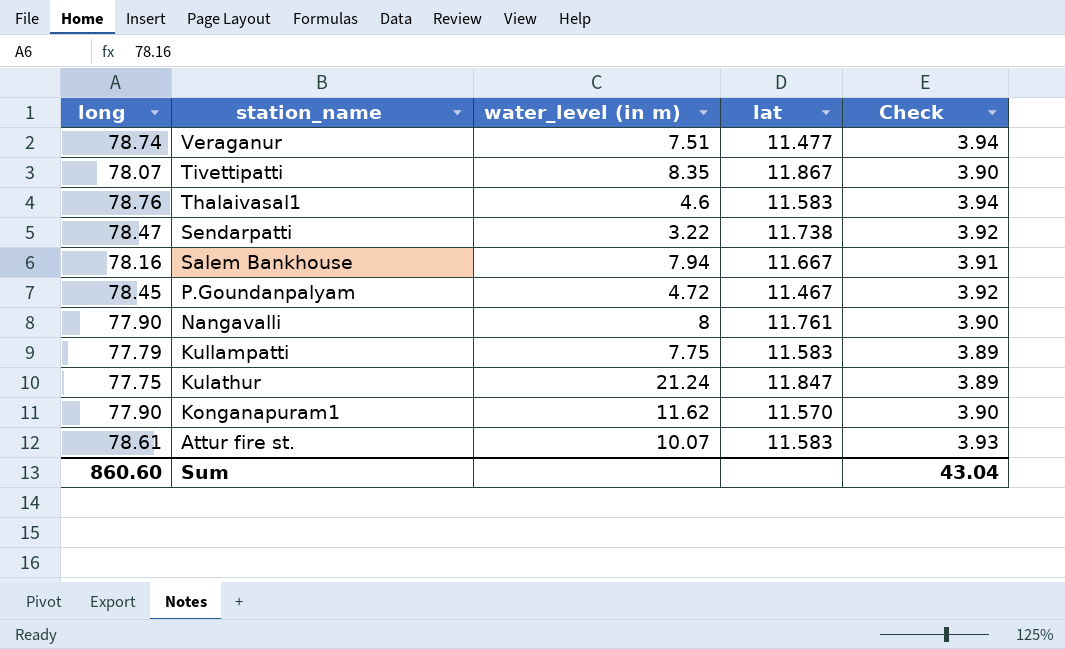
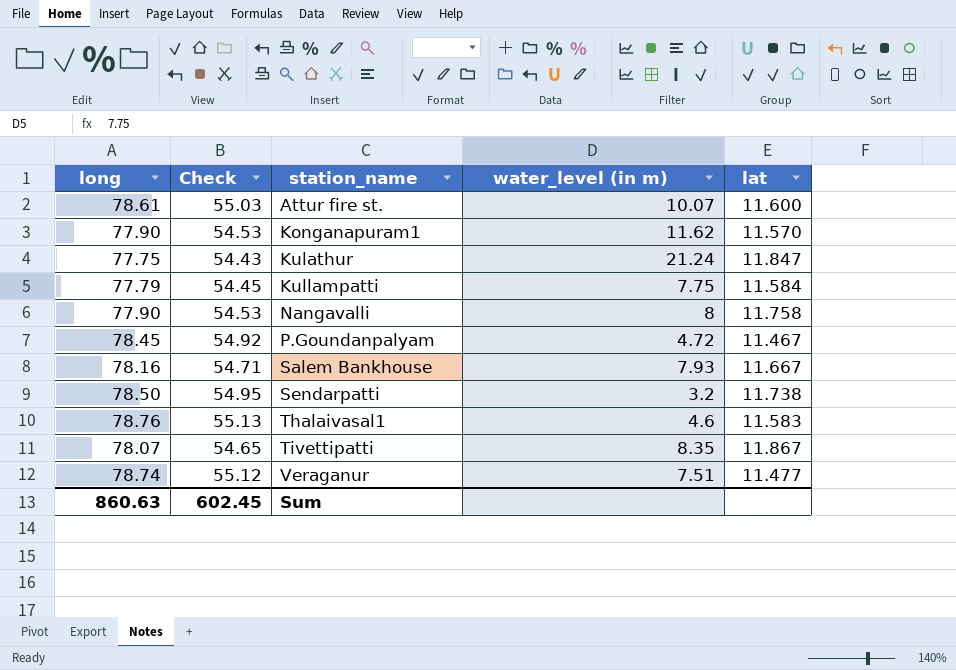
row order: station_name descending -> station_name ascending
column Check | formula: [long] * 0.05 -> [long] * 0.7
column Check | position: 5 -> 2
Attur fire st. | lat: 11.583 -> 11.600
Kullampatti | lat: 11.583 -> 11.584
Nangavalli | lat: 11.761 -> 11.758
Salem Bankhouse | water_level (in m): 7.94 -> 7.93
Sendarpatti | long: 78.47 -> 78.50
Sendarpatti | water_level (in m): 3.22 -> 3.2
Sum | long: 860.60 -> 860.63
Sum | Check: 43.04 -> 602.45

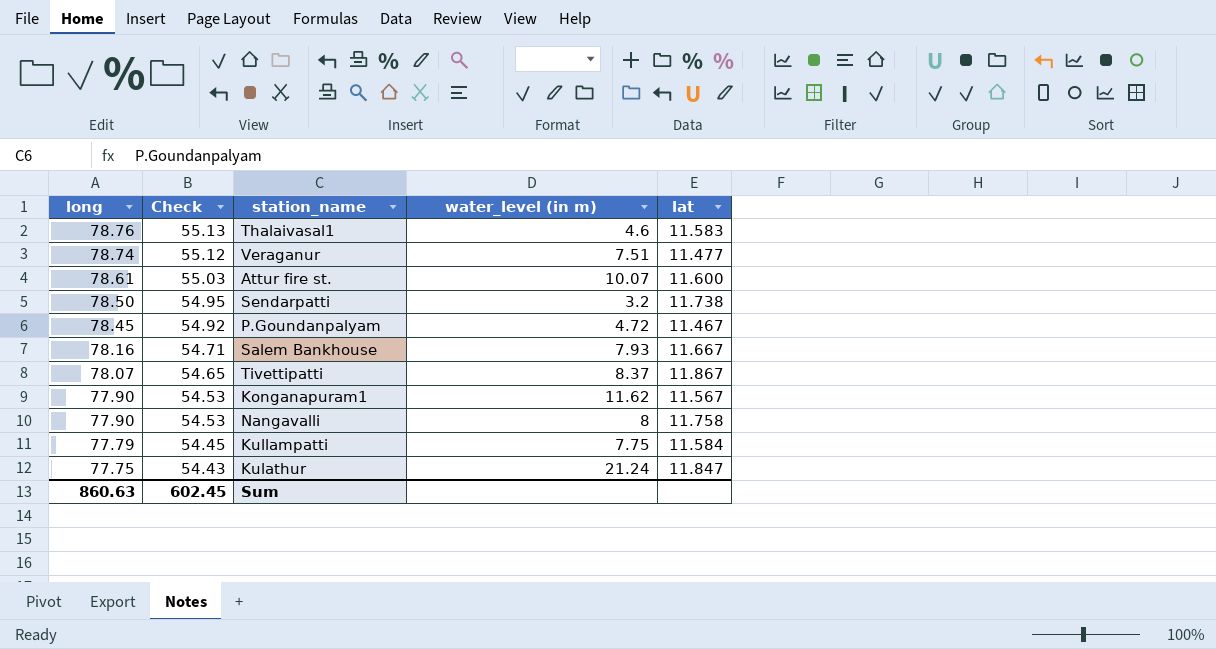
row order: station_name ascending -> long descending
Tivettipatti | water_level (in m): 8.35 -> 8.37
Konganapuram1 | lat: 11.570 -> 11.567

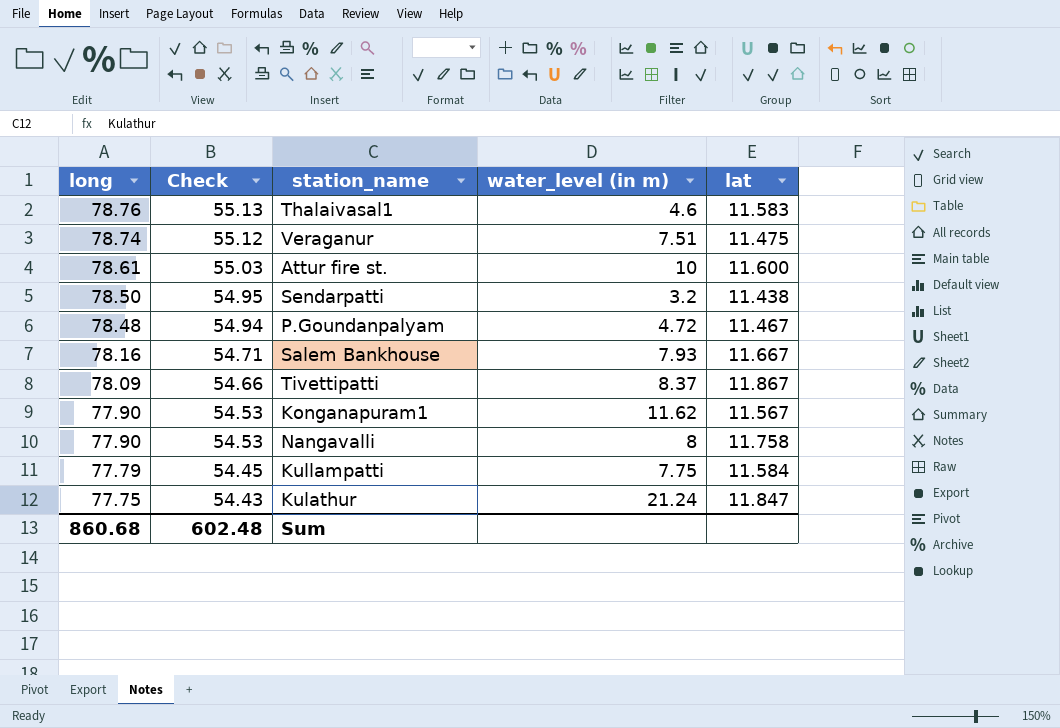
Veraganur | lat: 11.477 -> 11.475
Attur fire st. | water_level (in m): 10.07 -> 10
Sendarpatti | lat: 11.738 -> 11.438
P.Goundanpalyam | long: 78.45 -> 78.48
P.Goundanpalyam | Check: 54.92 -> 54.94
Tivettipatti | long: 78.07 -> 78.09
Tivettipatti | Check: 54.65 -> 54.66
Sum | long: 860.63 -> 860.68
Sum | Check: 602.45 -> 602.48

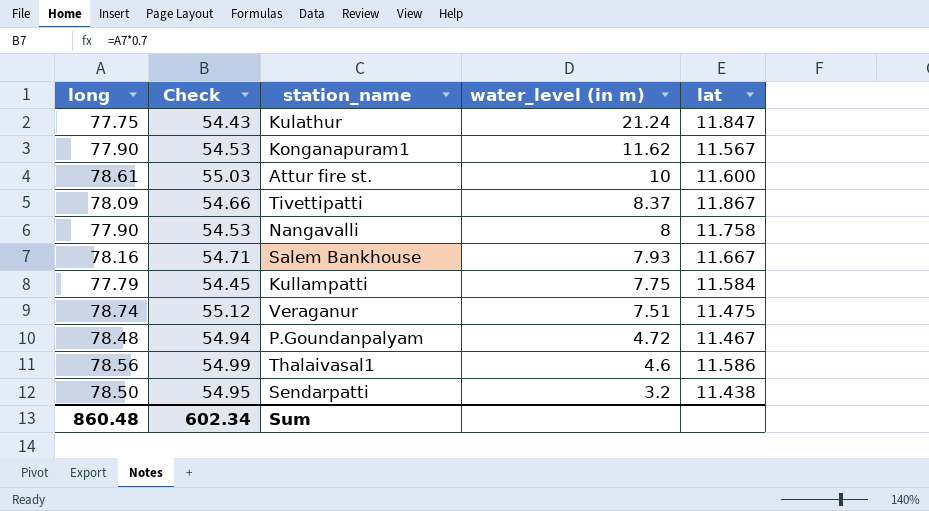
row order: long descending -> water_level (in m) descending
Thalaivasal1 | long: 78.76 -> 78.56
Thalaivasal1 | Check: 55.13 -> 54.99
Thalaivasal1 | lat: 11.583 -> 11.586
Sum | long: 860.68 -> 860.48
Sum | Check: 602.48 -> 602.34

